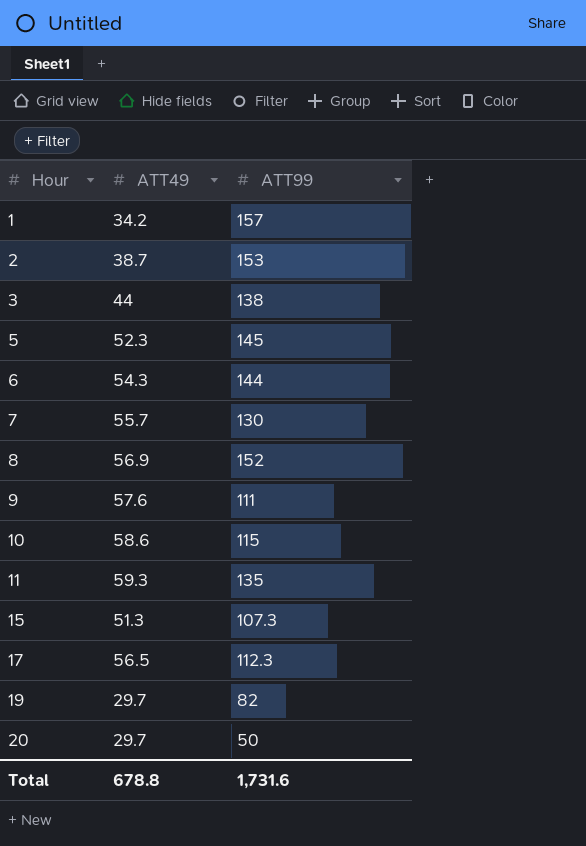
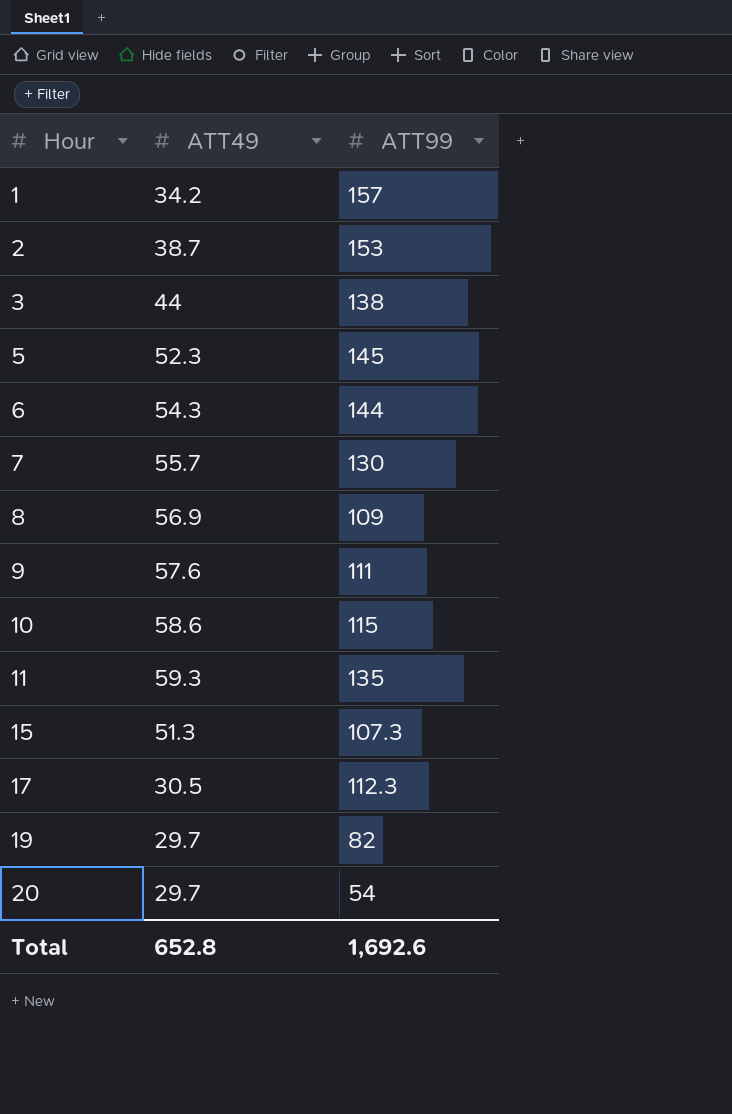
8 | ATT99: 152 -> 109
17 | ATT49: 56.5 -> 30.5
20 | ATT99: 50 -> 54
Total | ATT49: 678.8 -> 652.8
Total | ATT99: 1,731.6 -> 1,692.6

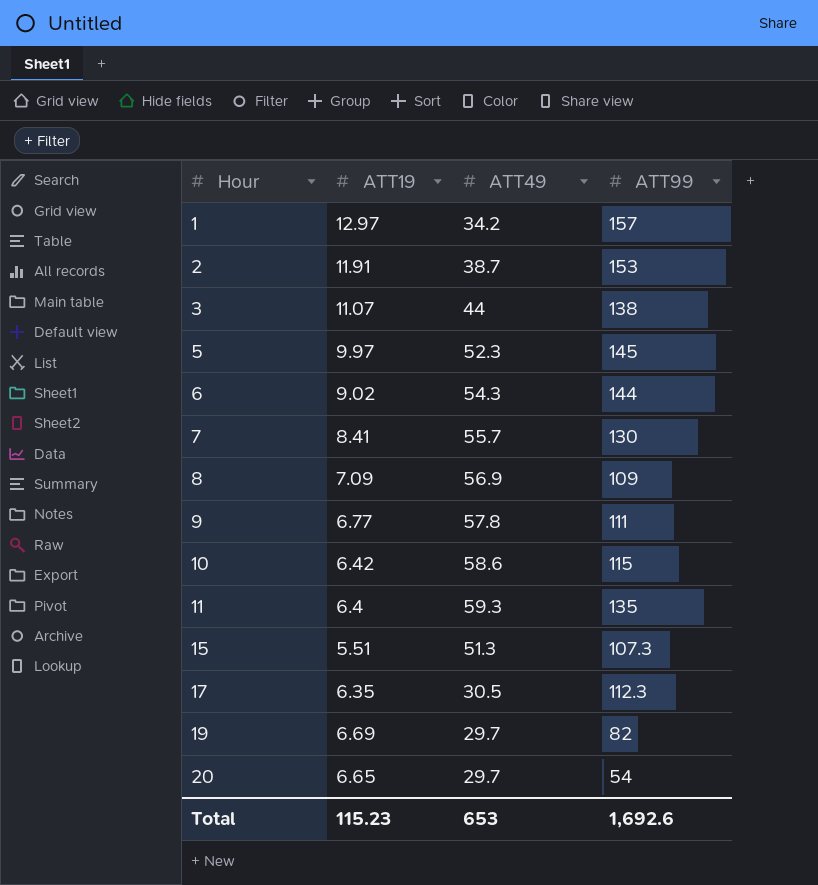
column ATT19 | position: none -> 2
9 | ATT49: 57.6 -> 57.8
Total | ATT49: 652.8 -> 653

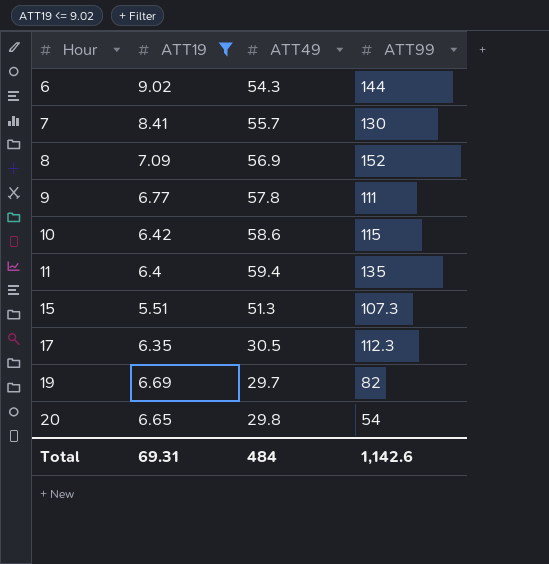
filter: none -> ATT19 <= 9.02
8 | ATT99: 109 -> 152
11 | ATT49: 59.3 -> 59.4
20 | ATT49: 29.7 -> 29.8
Total | ATT19: 115.23 -> 69.31
Total | ATT49: 653 -> 484
Total | ATT99: 1,692.6 -> 1,142.6

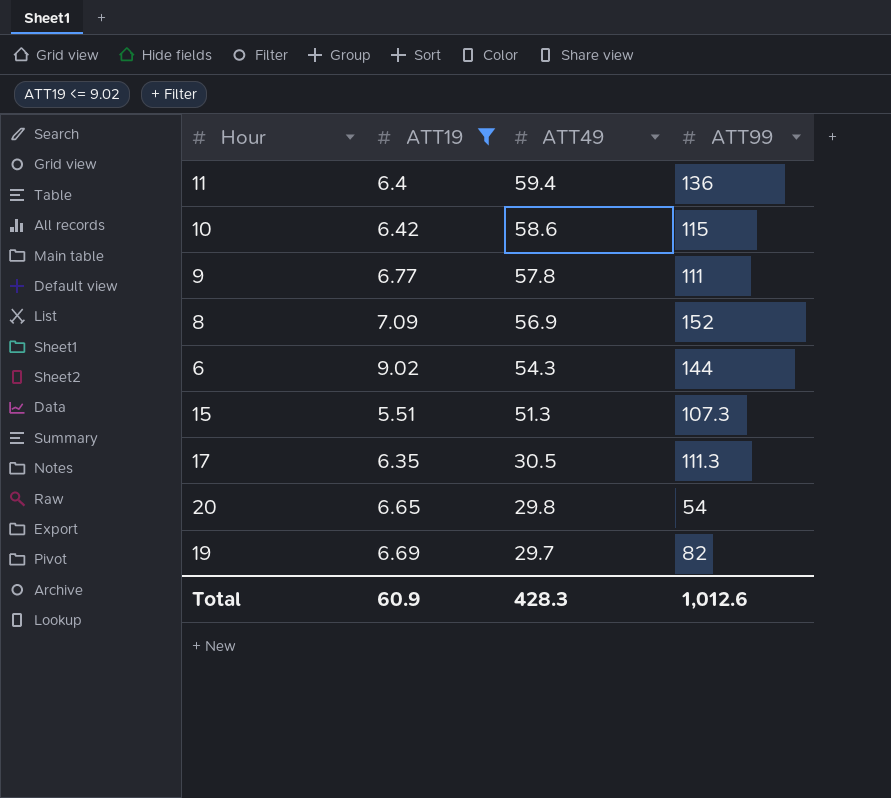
row order: Hour ascending -> ATT49 descending
row 7: 8.41 | 55.7 | 130 -> none
11 | ATT99: 135 -> 136
17 | ATT99: 112.3 -> 111.3
Total | ATT19: 69.31 -> 60.9
Total | ATT49: 484 -> 428.3
Total | ATT99: 1,142.6 -> 1,012.6

